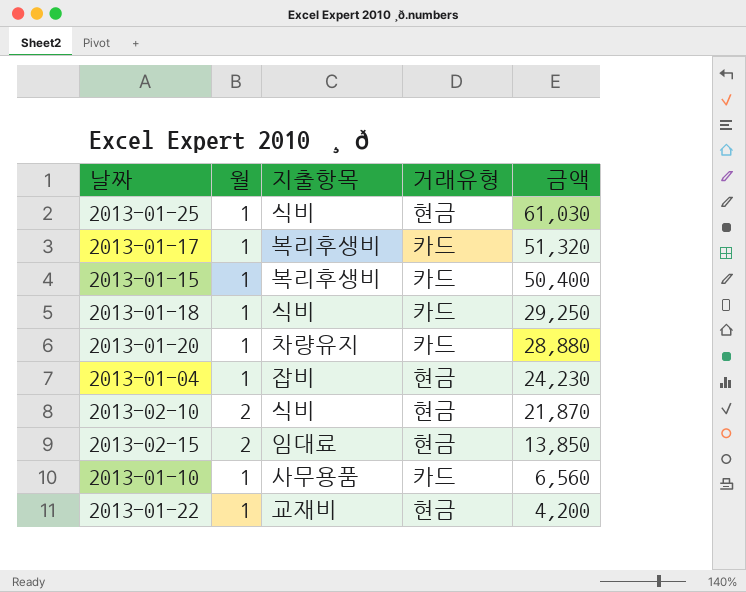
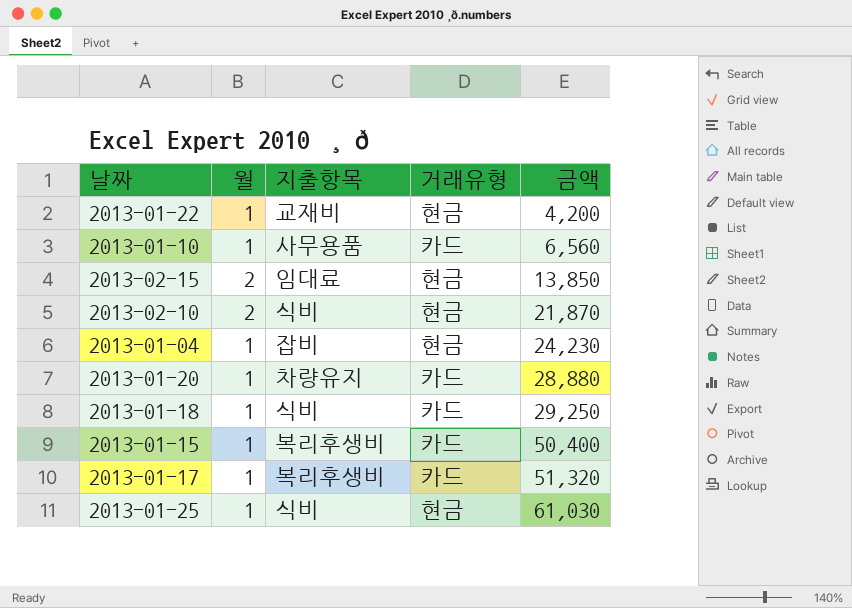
row order: 금액 descending -> 금액 ascending

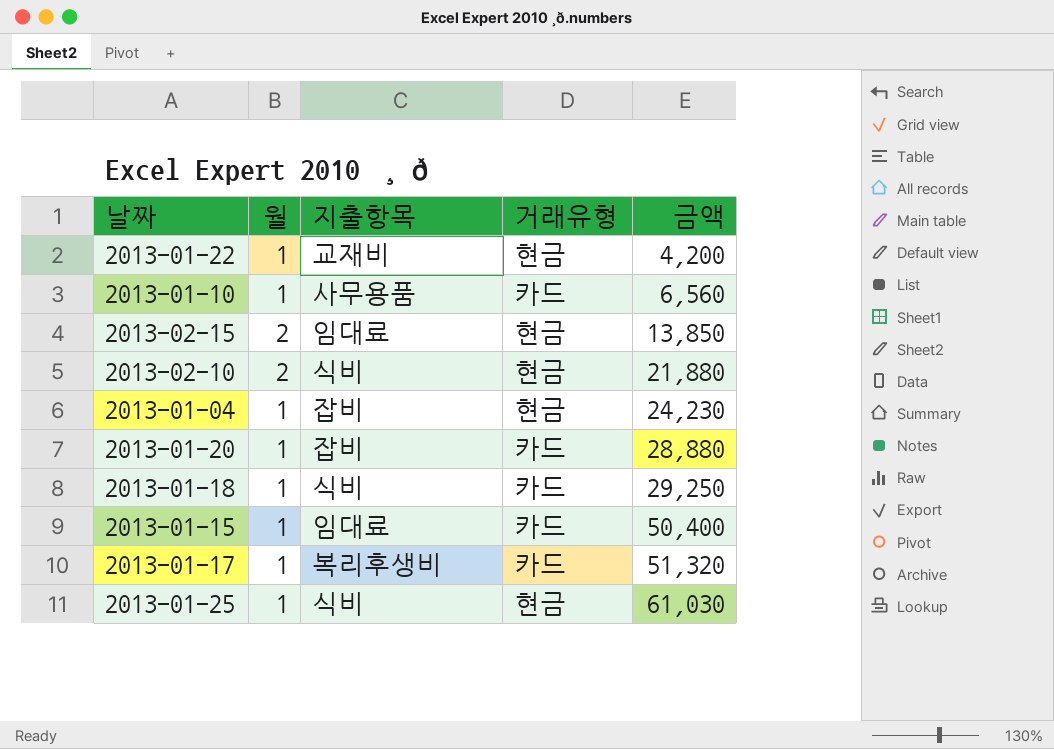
2013-02-10 | 금액: 21,870 -> 21,880
2013-01-20 | 지출항목: 차량유지 -> 잡비
2013-01-15 | 지출항목: 복리후생비 -> 임대료

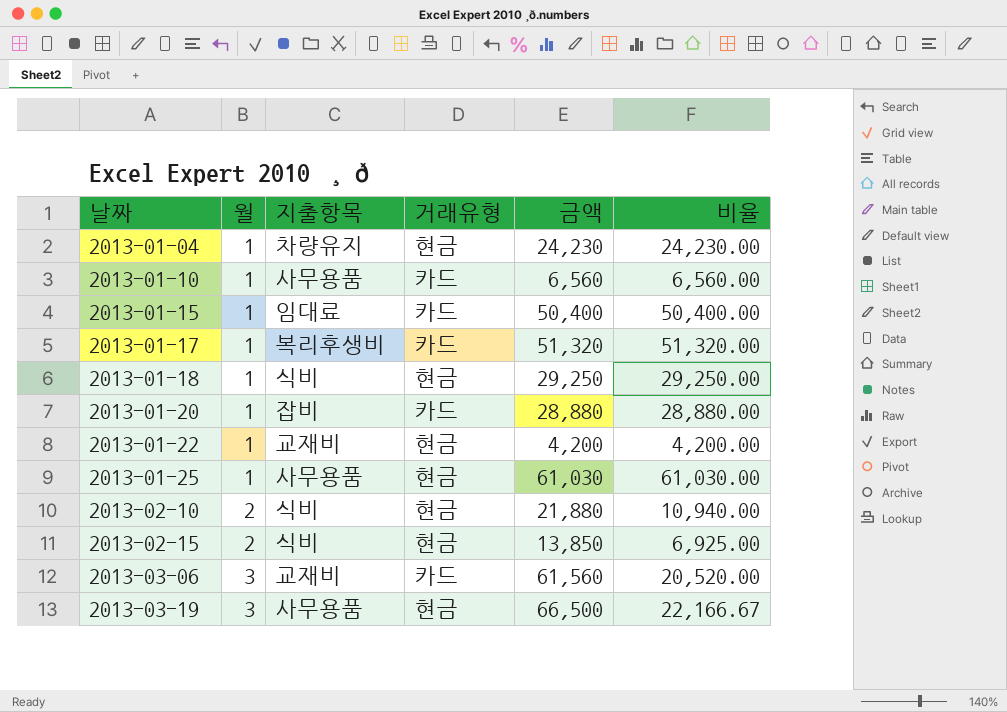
row order: 금액 ascending -> 날짜 ascending
column 비율 | formula: none -> [금액] / [월]
2013-01-04 | 지출항목: 잡비 -> 차량유지
2013-01-18 | 거래유형: 카드 -> 현금
2013-01-25 | 지출항목: 식비 -> 사무용품
2013-02-15 | 지출항목: 임대료 -> 식비
row 2013-03-06: none -> 3 | 교재비 | 카드 | 61,560 | 20,520.00
row 2013-03-19: none -> 3 | 사무용품 | 현금 | 66,500 | 22,166.67

